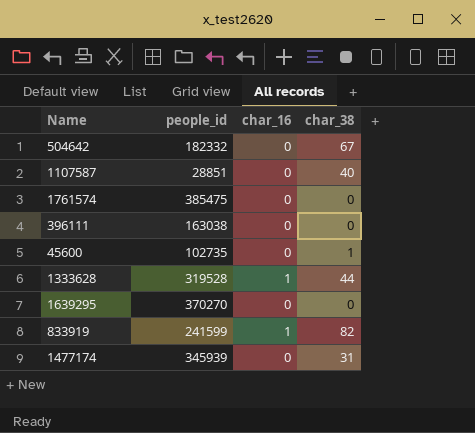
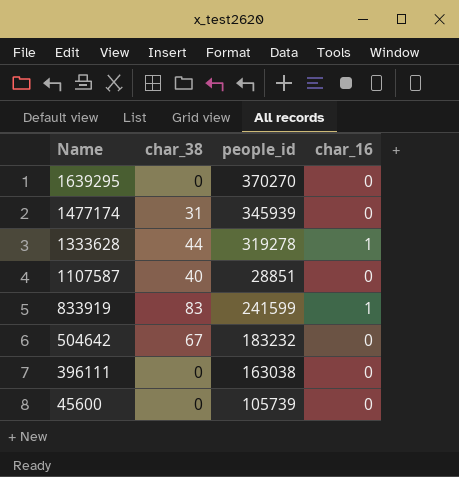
row order: none -> Name descending
column char_38 | position: 4 -> 2
row 1761574: 385475 | 0 | 0 -> none
1333628 | people_id: 319528 -> 319278
833919 | char_38: 82 -> 83
504642 | people_id: 182332 -> 183232
45600 | char_38: 1 -> 0
45600 | people_id: 102735 -> 105739

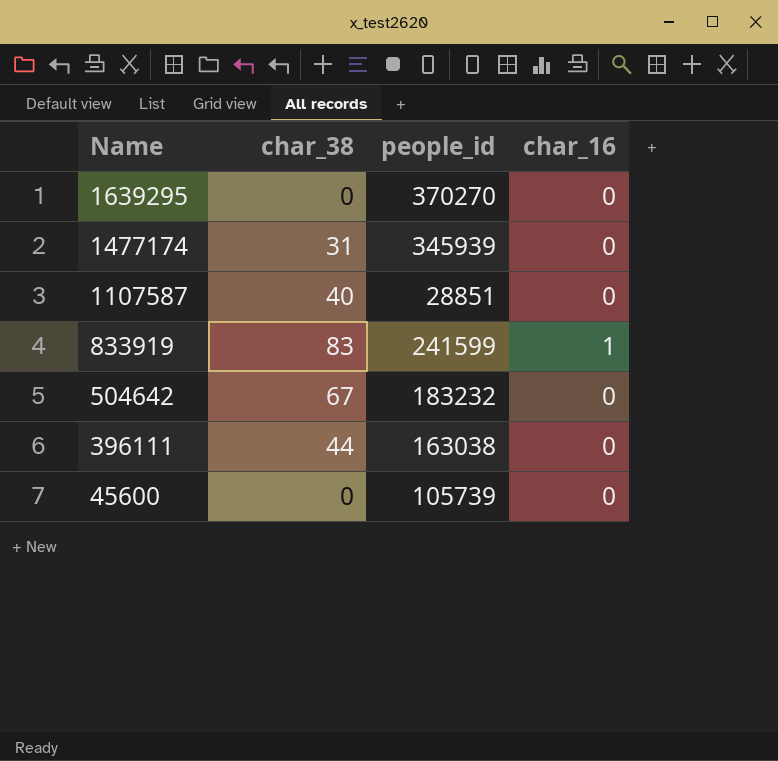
row 1333628: 44 | 319278 | 1 -> none
396111 | char_38: 0 -> 44

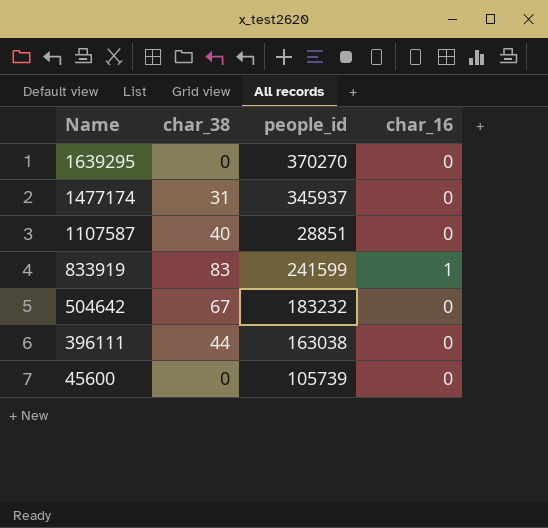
1477174 | people_id: 345939 -> 345937

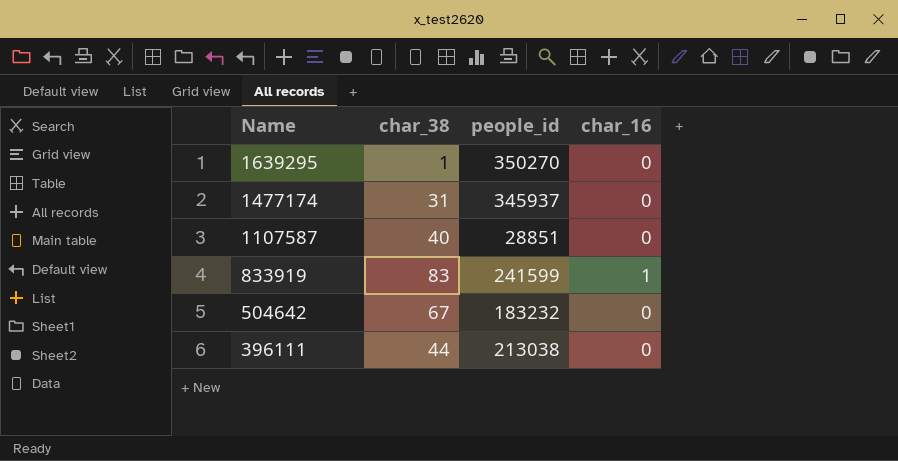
row 45600: 0 | 105739 | 0 -> none
1639295 | char_38: 0 -> 1
1639295 | people_id: 370270 -> 350270
396111 | people_id: 163038 -> 213038

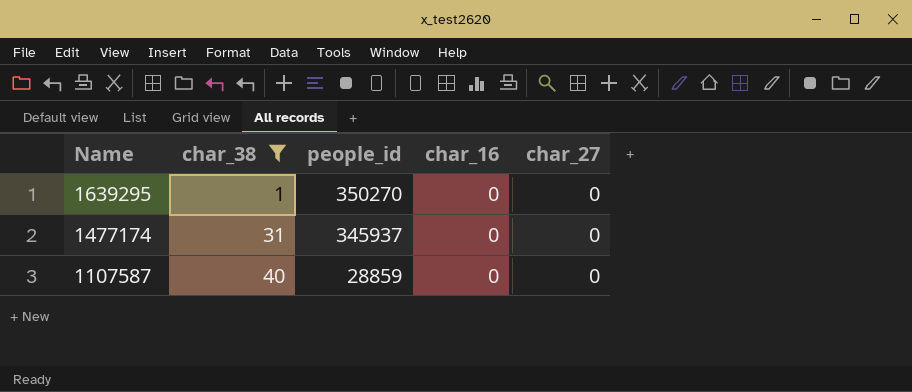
filter: none -> char_38 <= 40
column char_27 | position: none -> 5
1107587 | people_id: 28851 -> 28859

